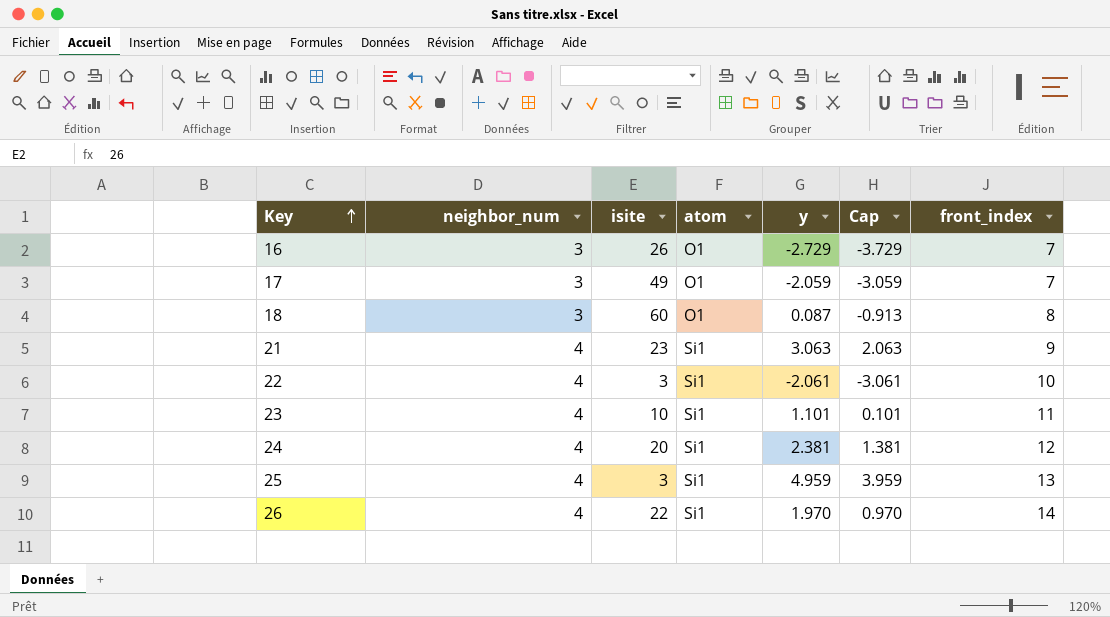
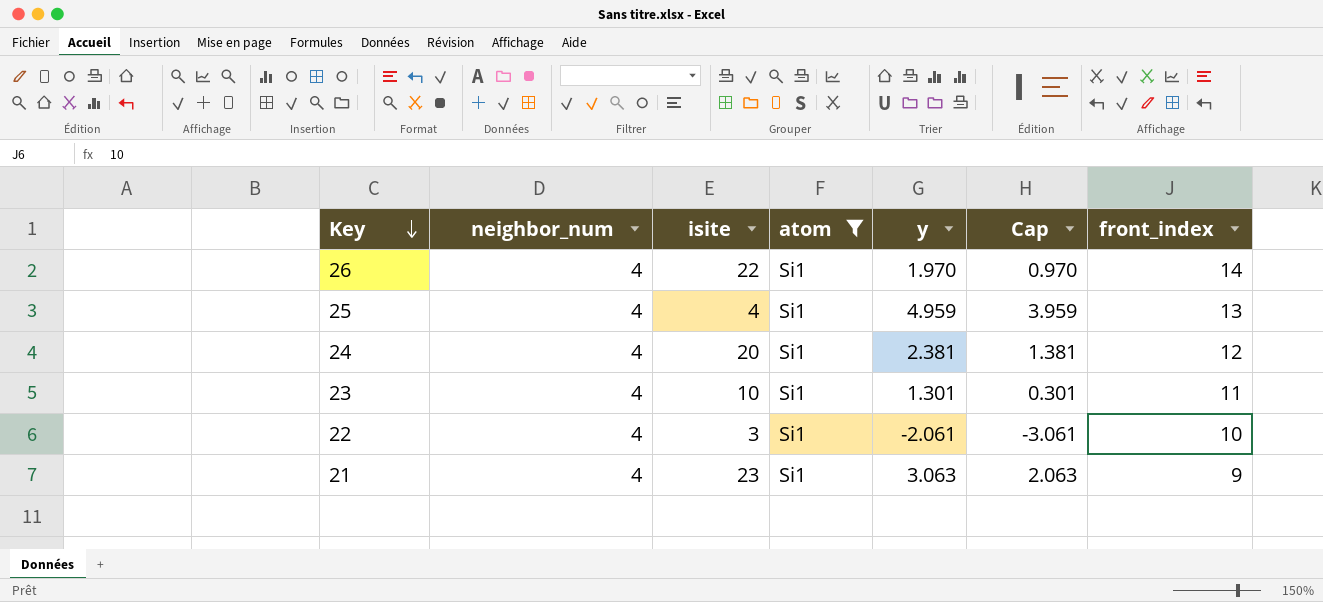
filter: none -> atom = Si1
row order: Key ascending -> Key descending
25 | isite: 3 -> 4
23 | y: 1.101 -> 1.301
23 | Cap: 0.101 -> 0.301

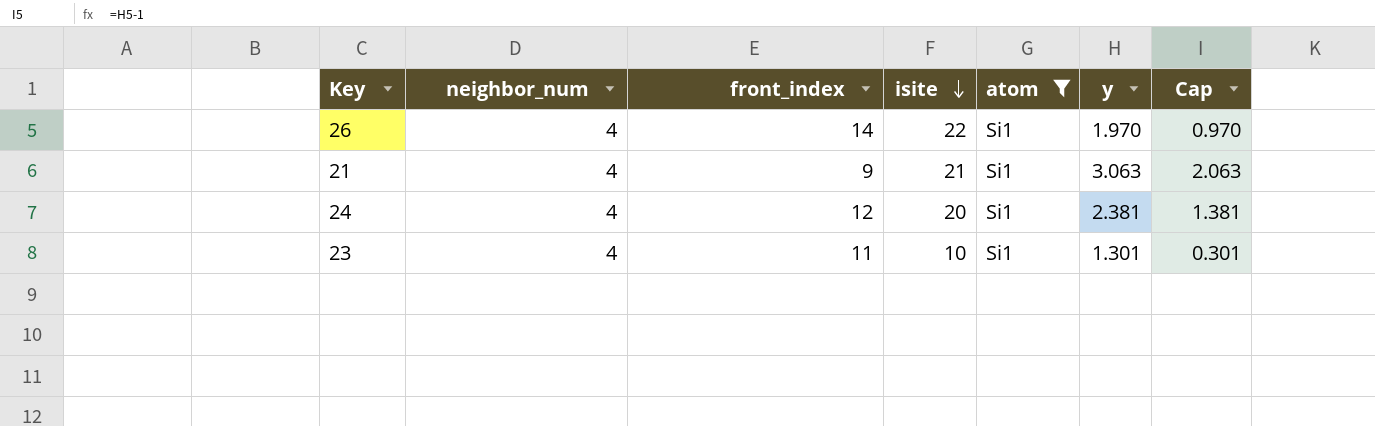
row order: Key descending -> isite descending
column front_index | position: 7 -> 3
row 25: 4 | 4 | Si1 | 4.959 | 3.959 | 13 -> none
row 22: 4 | 3 | Si1 | -2.061 | -3.061 | 10 -> none
21 | isite: 23 -> 21

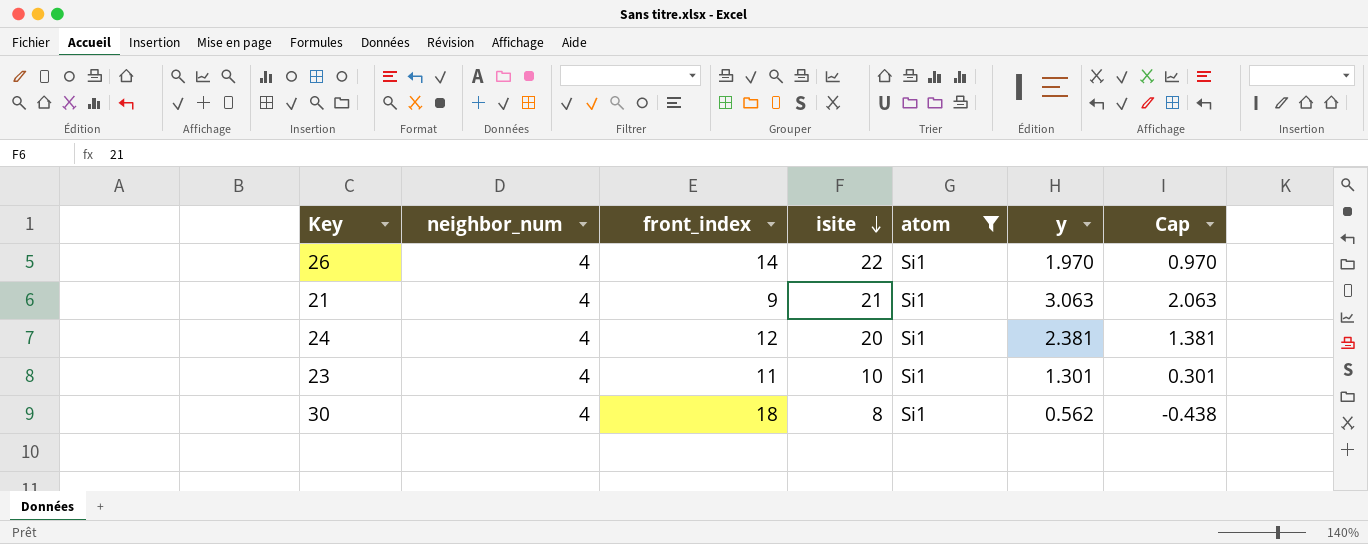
row 30: none -> 4 | 18 | 8 | Si1 | 0.562 | -0.438

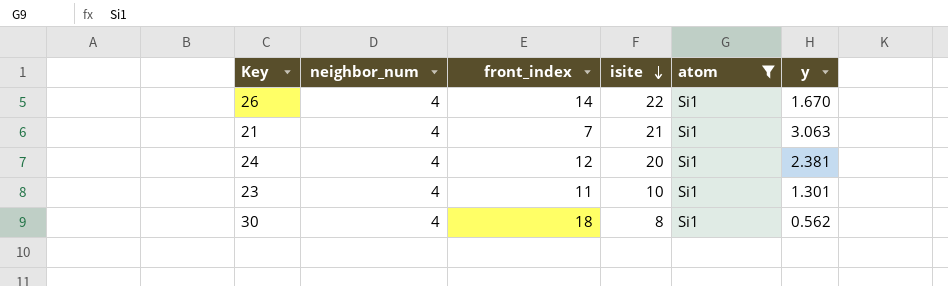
column Cap | formula: [y] - 1 -> none
26 | y: 1.970 -> 1.670
21 | front_index: 9 -> 7

